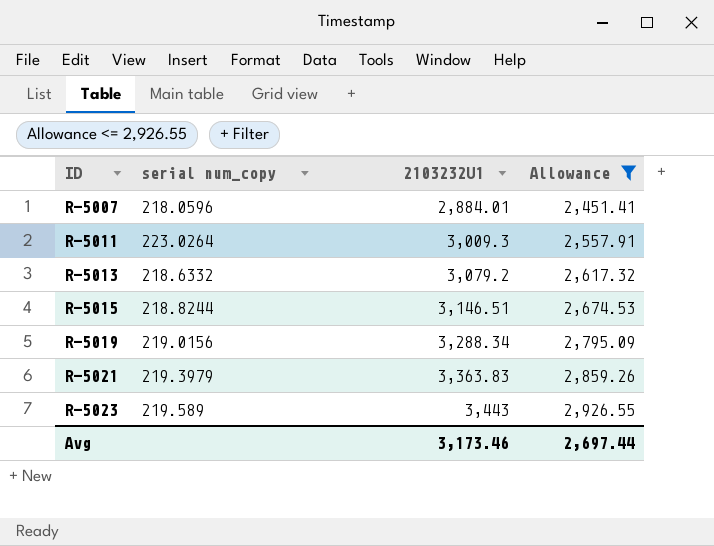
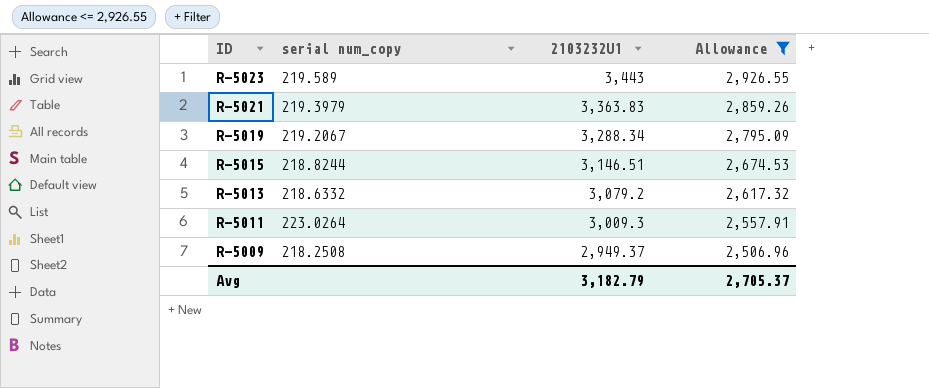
row order: ID ascending -> ID descending
row R-5007: 218.0596 | 2,884.01 | 2,451.41 -> none
R-5019 | serial num_copy: 219.0156 -> 219.2067
row R-5009: none -> 218.2508 | 2,949.37 | 2,506.96
Avg | 2103232U1: 3,173.46 -> 3,182.79
Avg | Allowance: 2,697.44 -> 2,705.37

